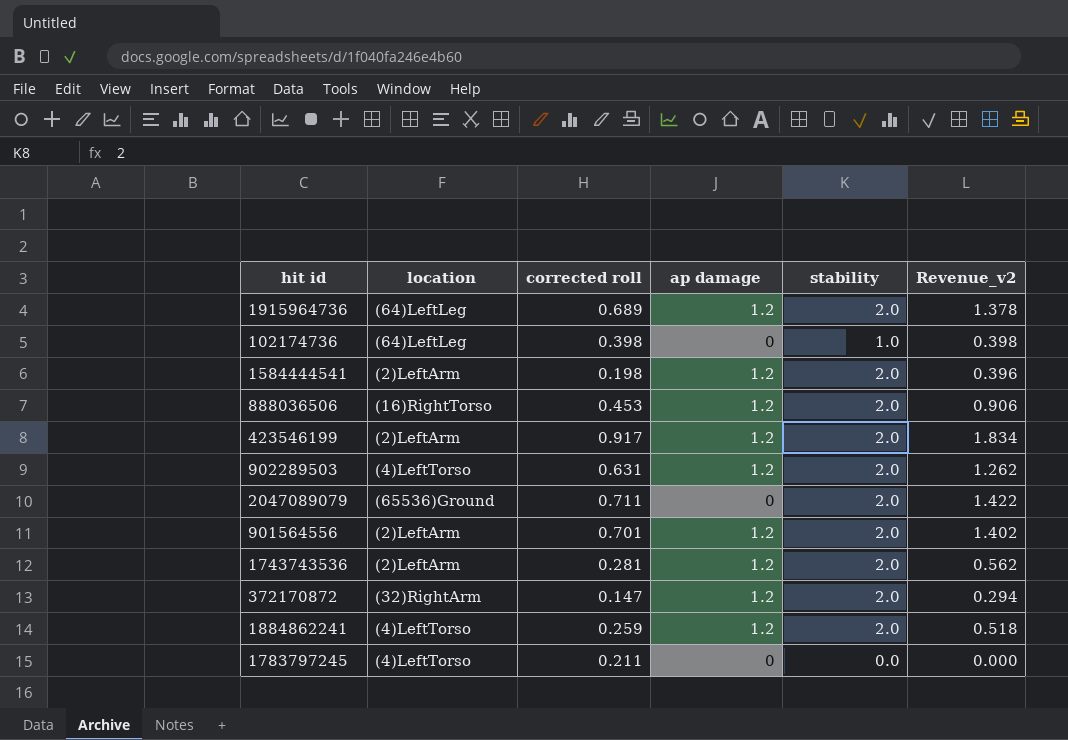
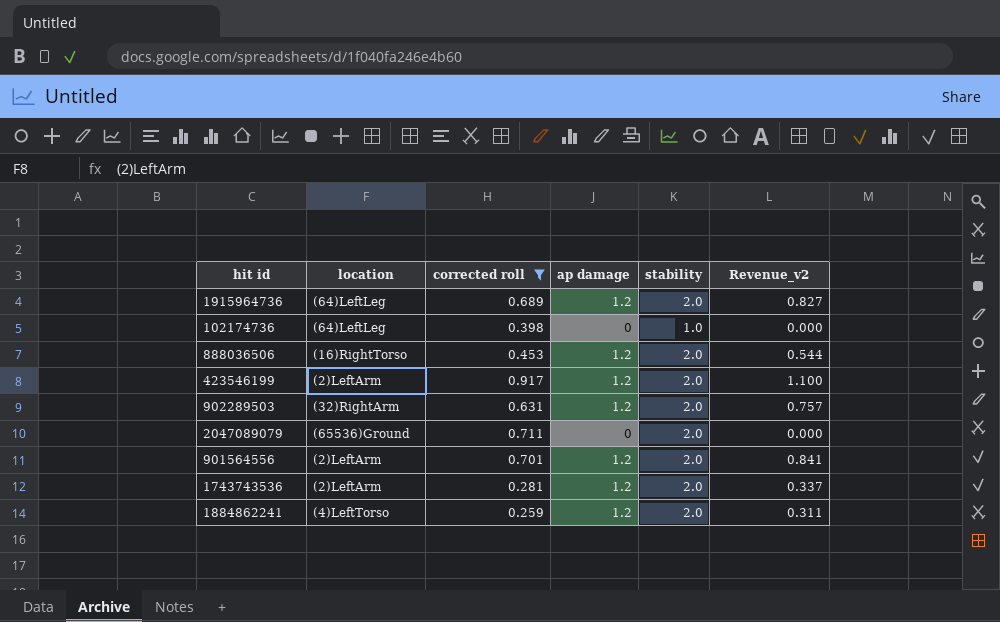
filter: none -> corrected roll >= 0.259
column Revenue_v2 | formula: [corrected roll] * [stability] -> [corrected roll] * [ap damage]
902289503 | location: (4)LeftTorso -> (32)RightArm

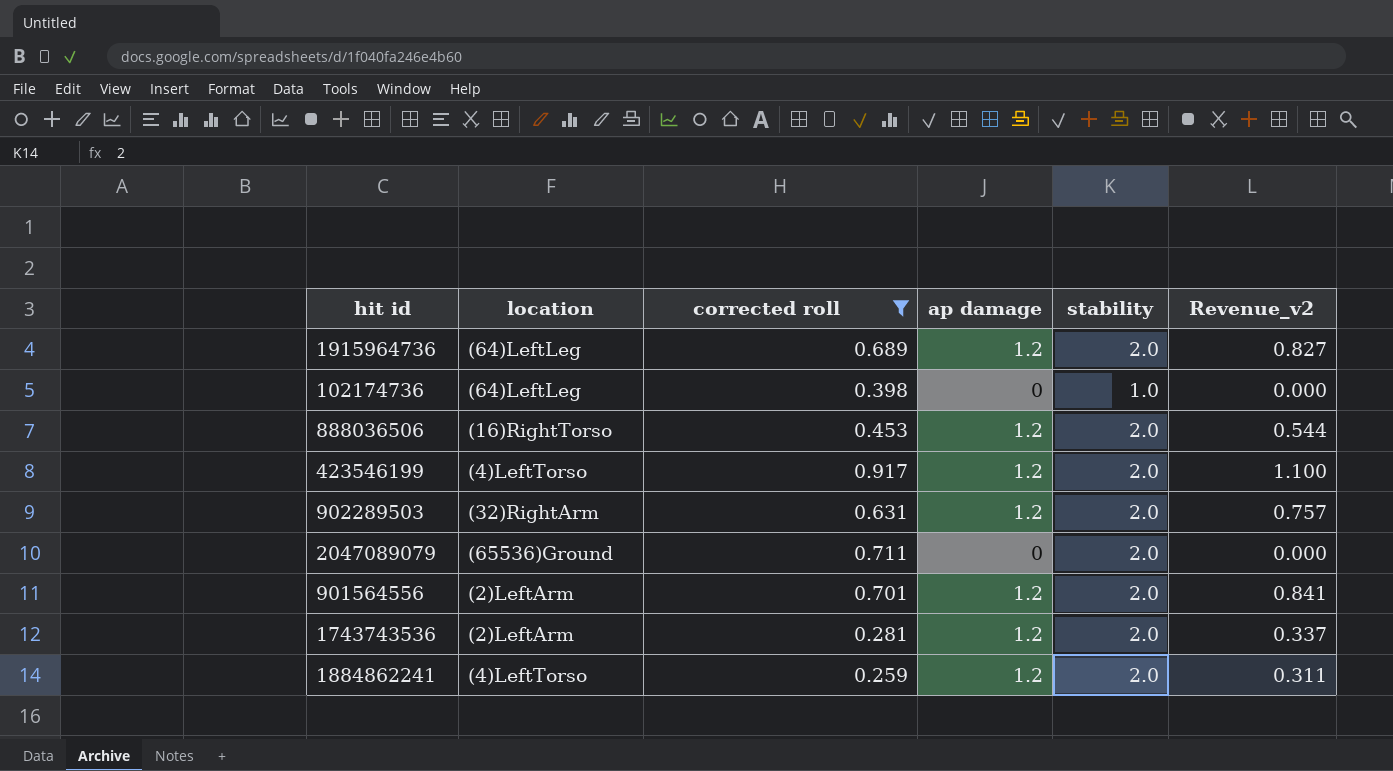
423546199 | location: (2)LeftArm -> (4)LeftTorso

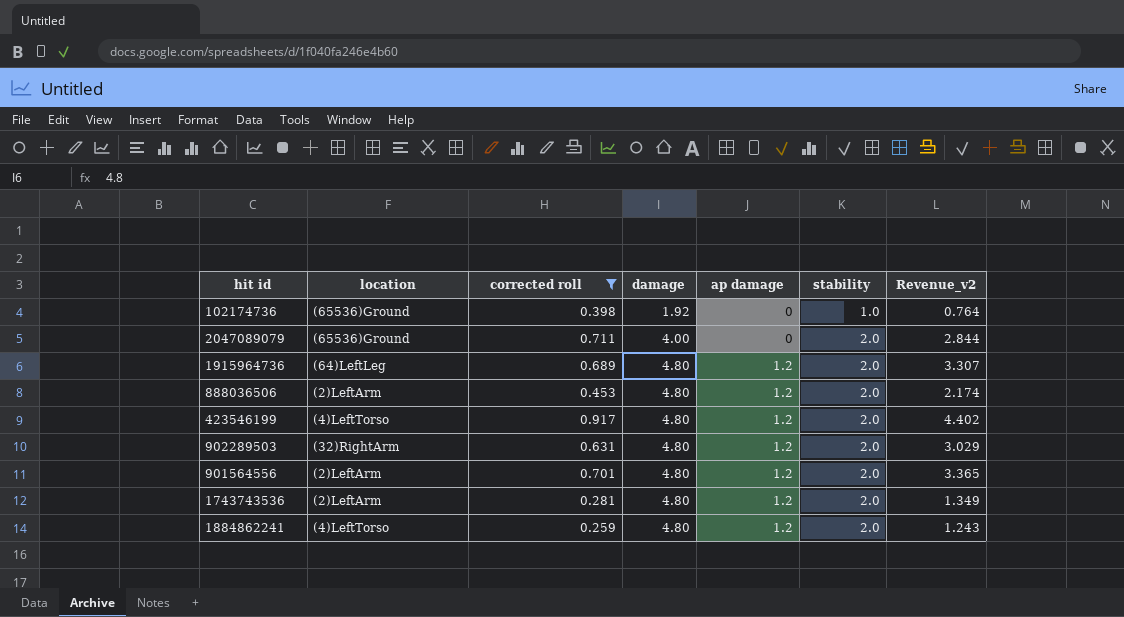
row order: none -> damage ascending
column damage | position: none -> 4
column Revenue_v2 | formula: [corrected roll] * [ap damage] -> [corrected roll] * [damage]
102174736 | location: (64)LeftLeg -> (65536)Ground
888036506 | location: (16)RightTorso -> (2)LeftArm

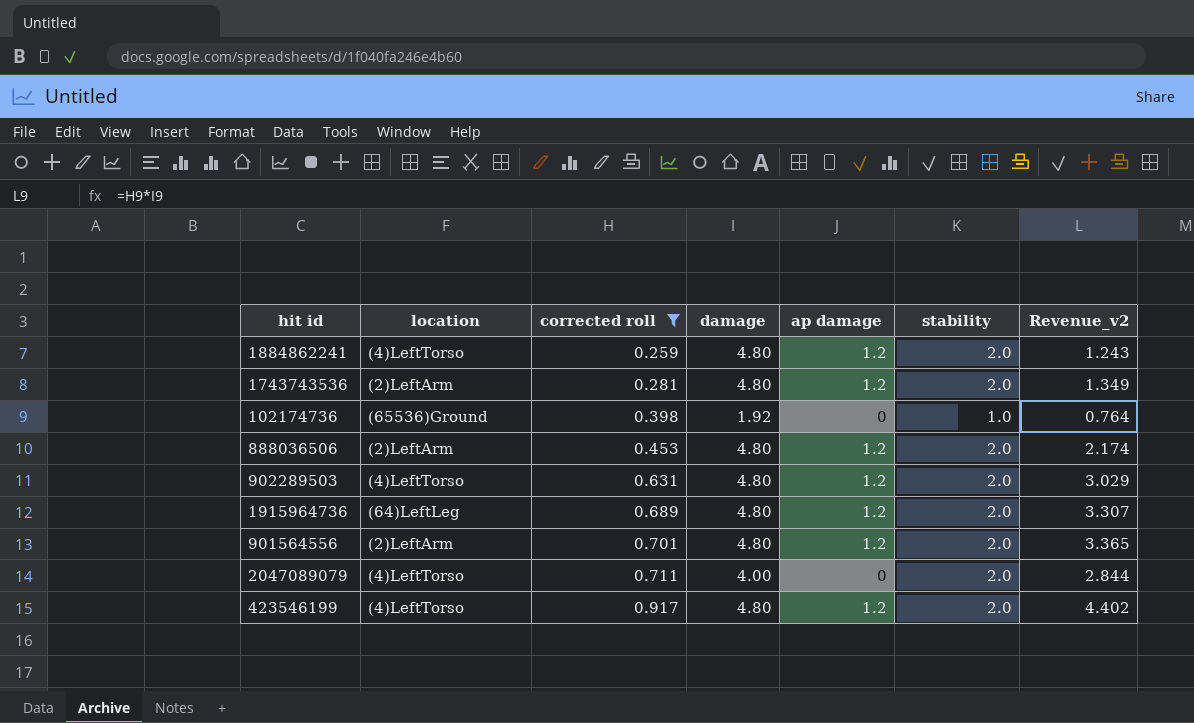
row order: damage ascending -> corrected roll ascending
902289503 | location: (32)RightArm -> (4)LeftTorso
2047089079 | location: (65536)Ground -> (4)LeftTorso

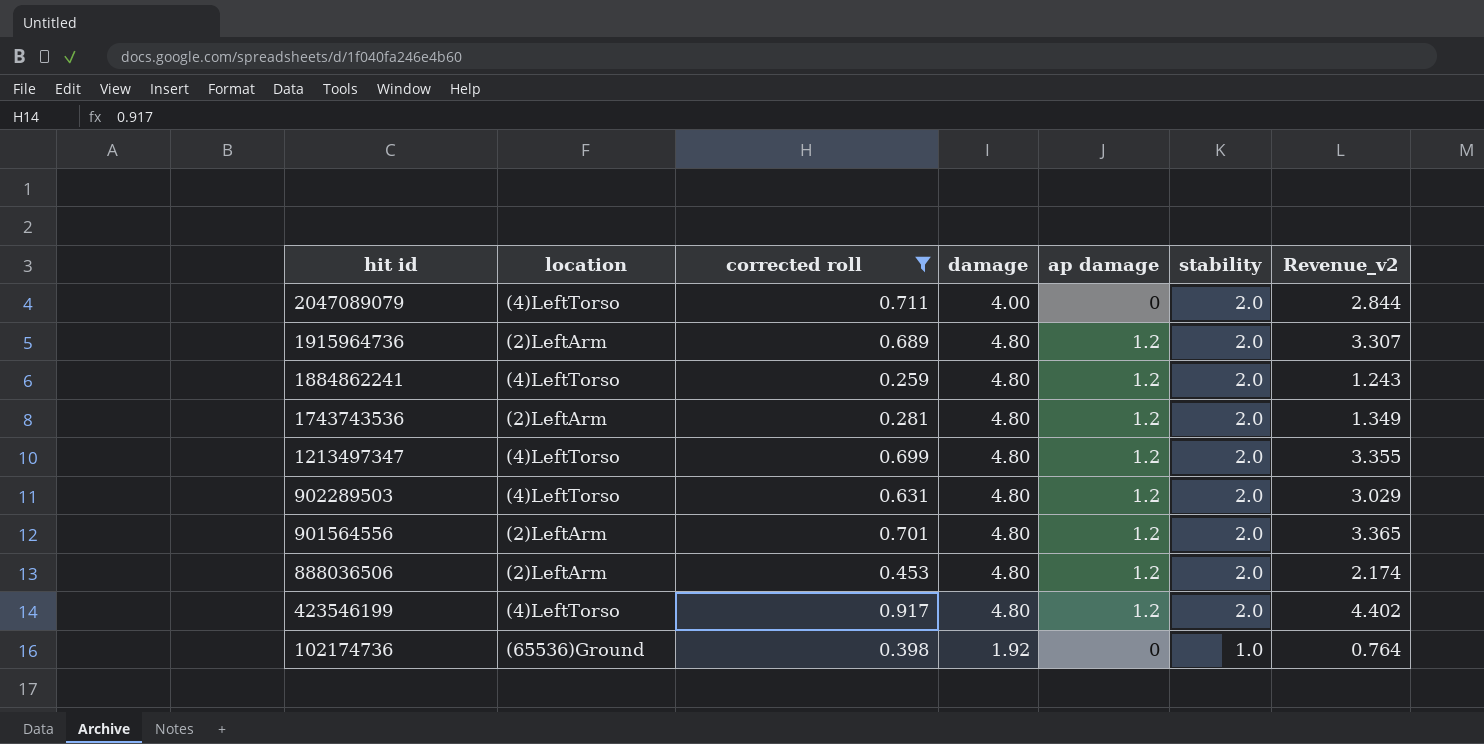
row order: corrected roll ascending -> hit id descending
1915964736 | location: (64)LeftLeg -> (2)LeftArm
row 1213497347: none -> (4)LeftTorso | 0.699 | 4.80 | 1.2 | 2.0 | 3.355

